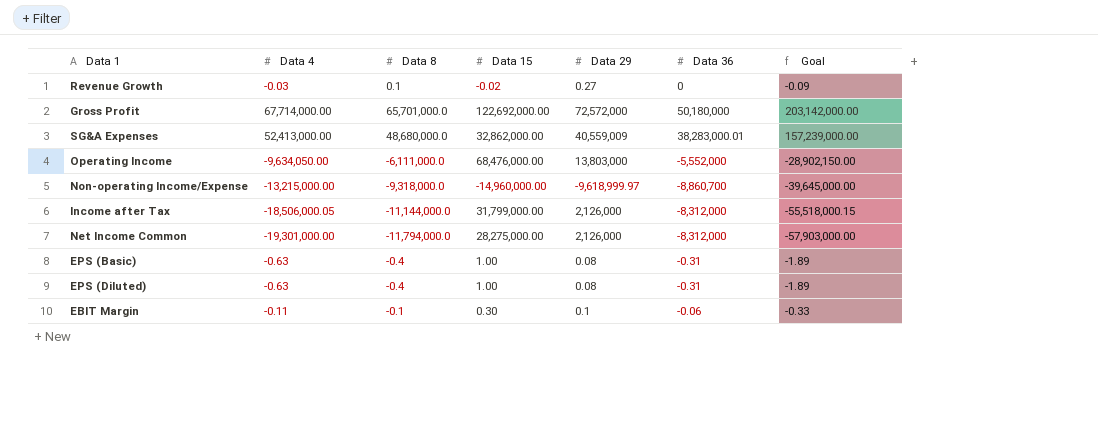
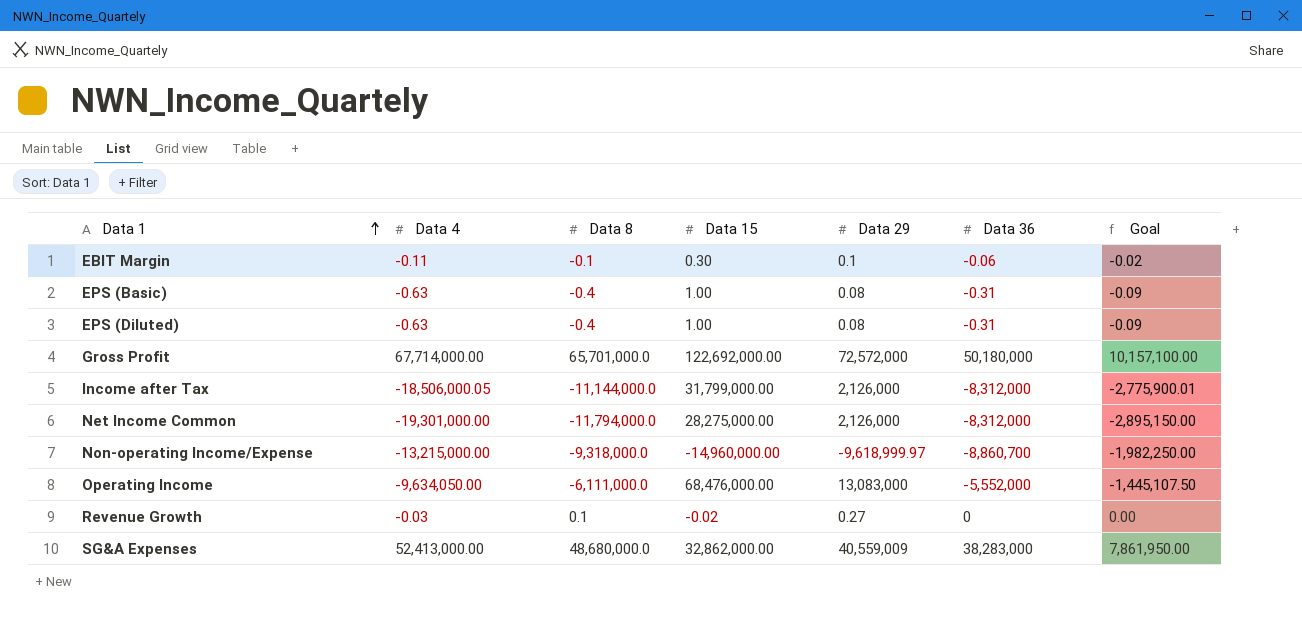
row order: none -> Data 1 ascending
column Goal | formula: [Data 4] * 3 -> [Data 4] * 0.15
Operating Income | Data 29: 13,803,000 -> 13,083,000
SG&A Expenses | Data 36: 38,283,000.01 -> 38,283,000

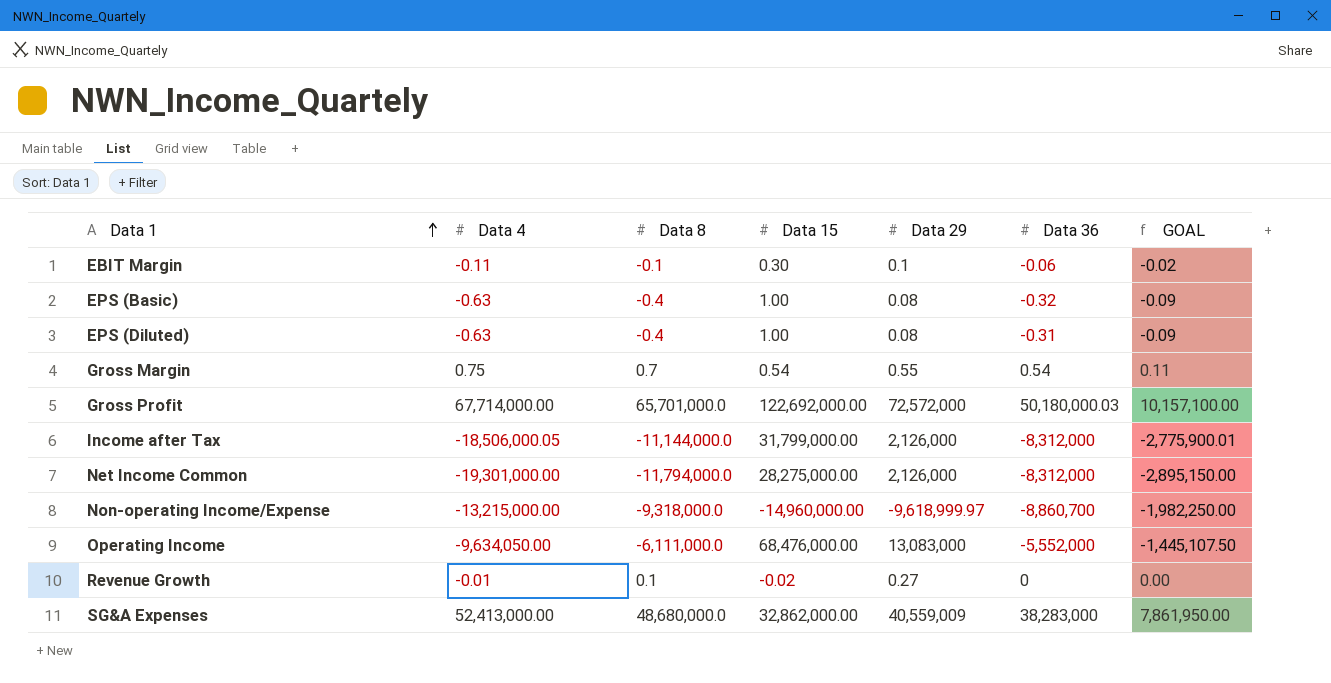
column name: Goal -> GOAL
EPS (Basic) | Data 36: -0.31 -> -0.32
row Gross Margin: none -> 0.75 | 0.7 | 0.54 | 0.55 | 0.54 | 0.11
Gross Profit | Data 36: 50,180,000 -> 50,180,000.03
Revenue Growth | Data 4: -0.03 -> -0.01

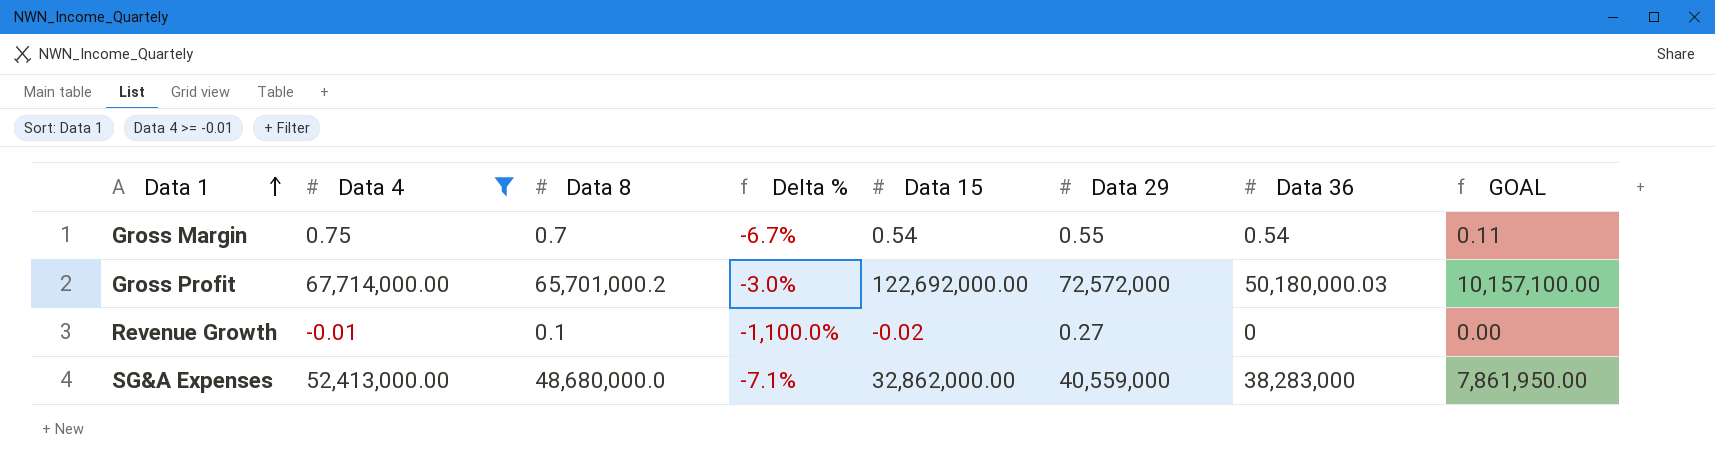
filter: none -> Data 4 >= -0.01
column Delta % | formula: none -> ([Data 8] - [Data 4]) / [Data 4]
Gross Profit | Data 8: 65,701,000.0 -> 65,701,000.2
SG&A Expenses | Data 29: 40,559,009 -> 40,559,000

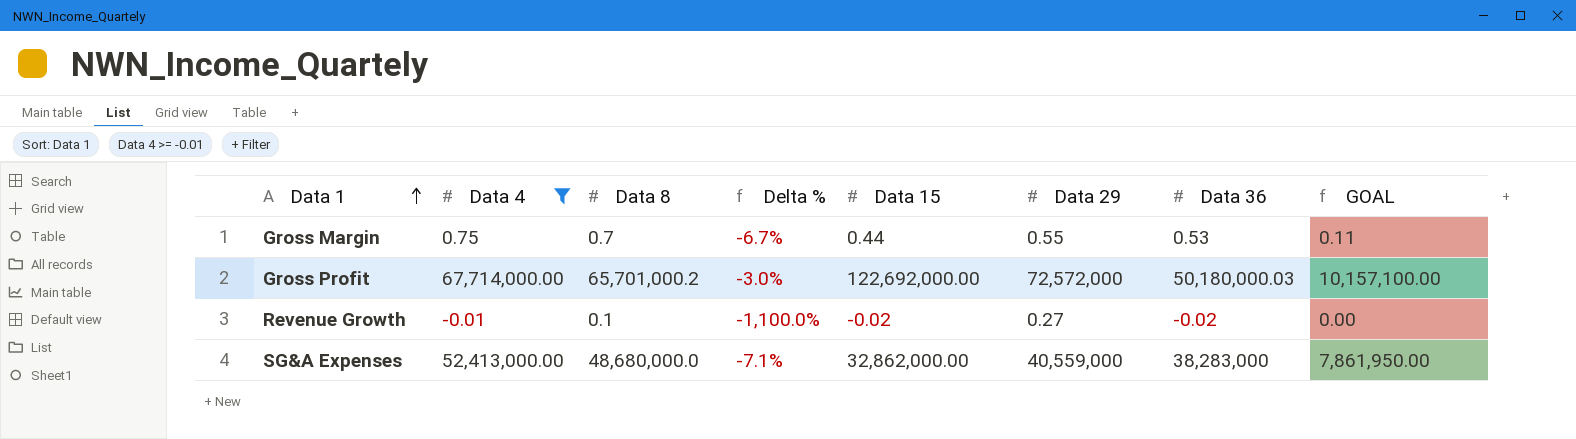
Gross Margin | Data 15: 0.54 -> 0.44
Gross Margin | Data 36: 0.54 -> 0.53
Revenue Growth | Data 36: 0 -> -0.02

